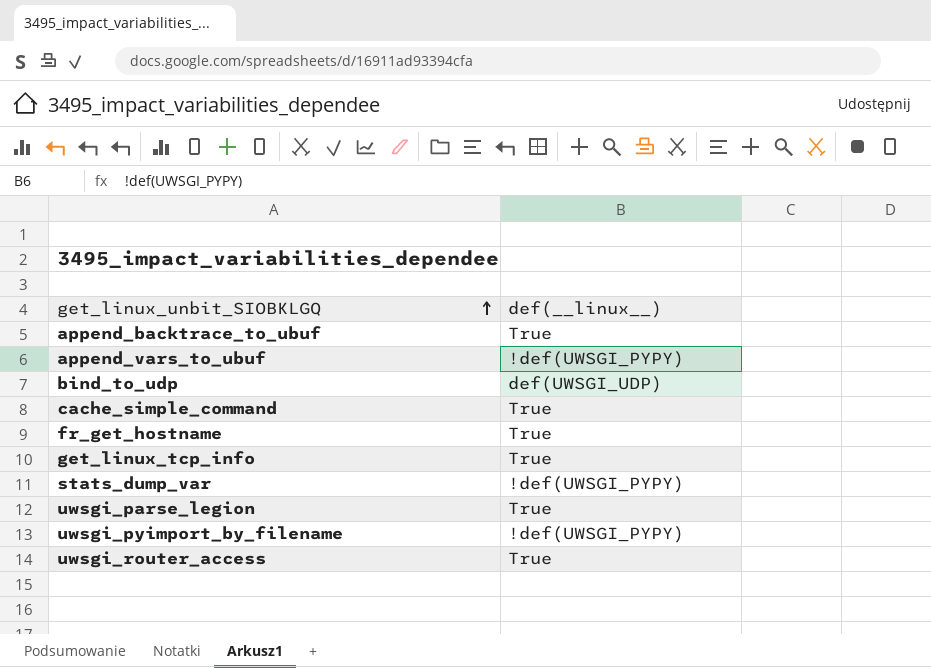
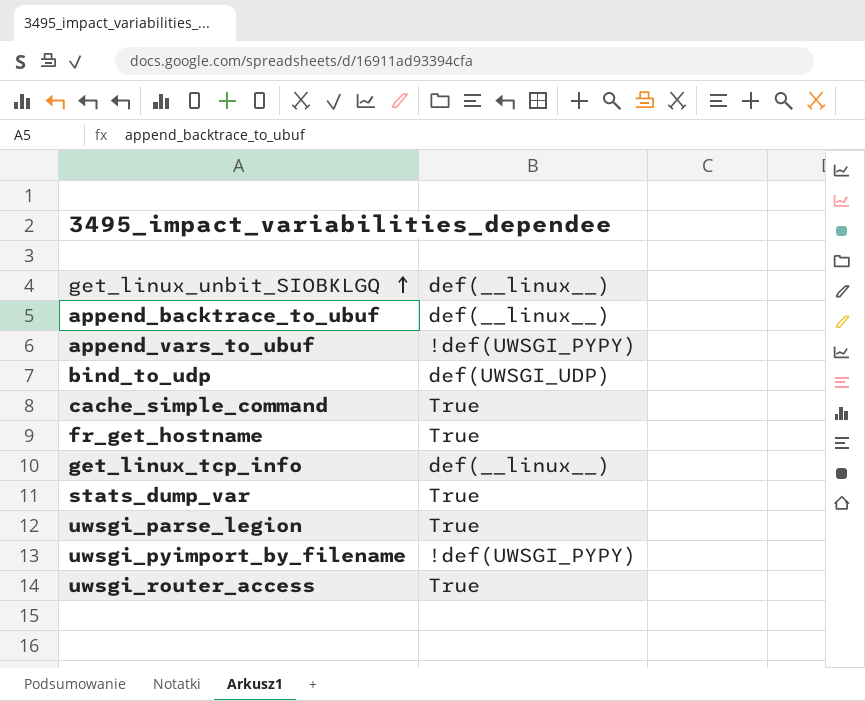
append_backtrace_to_ubuf | def(__linux__): True -> def(__linux__)
get_linux_tcp_info | def(__linux__): True -> def(__linux__)
stats_dump_var | def(__linux__): !def(UWSGI_PYPY) -> True

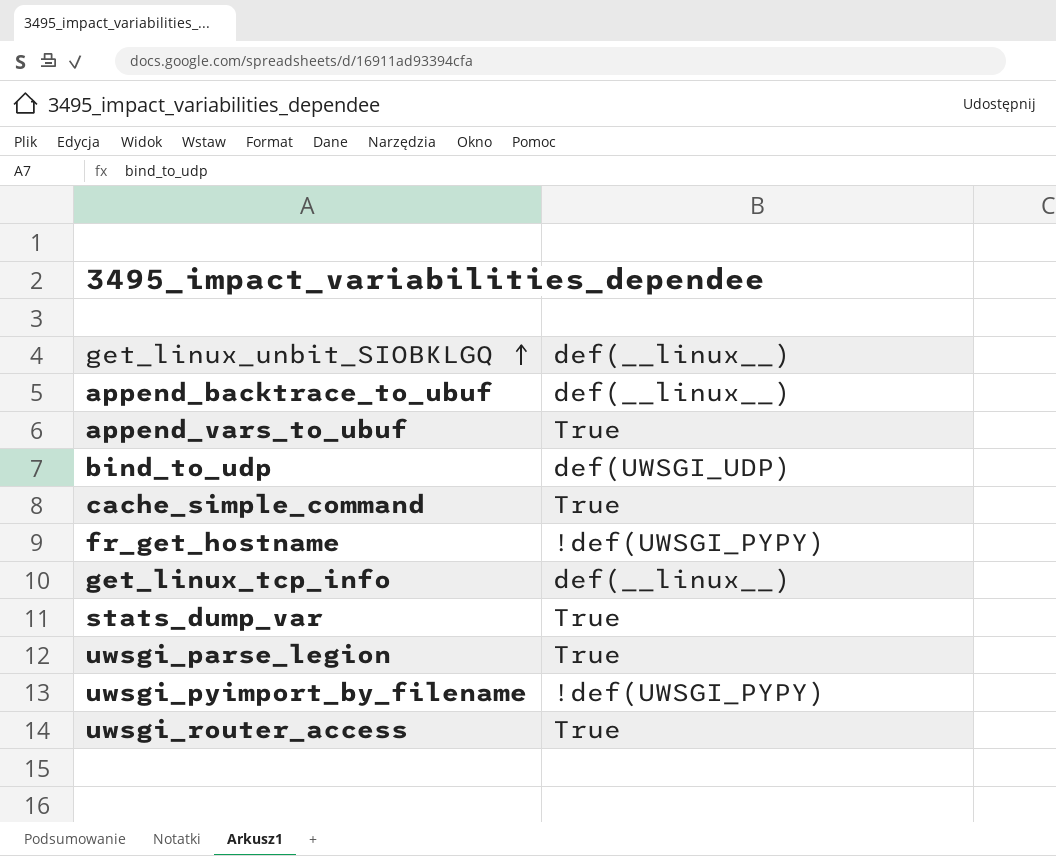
append_vars_to_ubuf | def(__linux__): !def(UWSGI_PYPY) -> True
fr_get_hostname | def(__linux__): True -> !def(UWSGI_PYPY)

